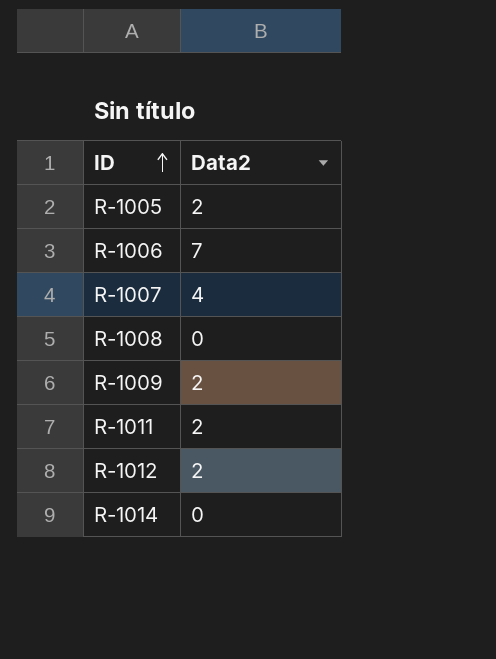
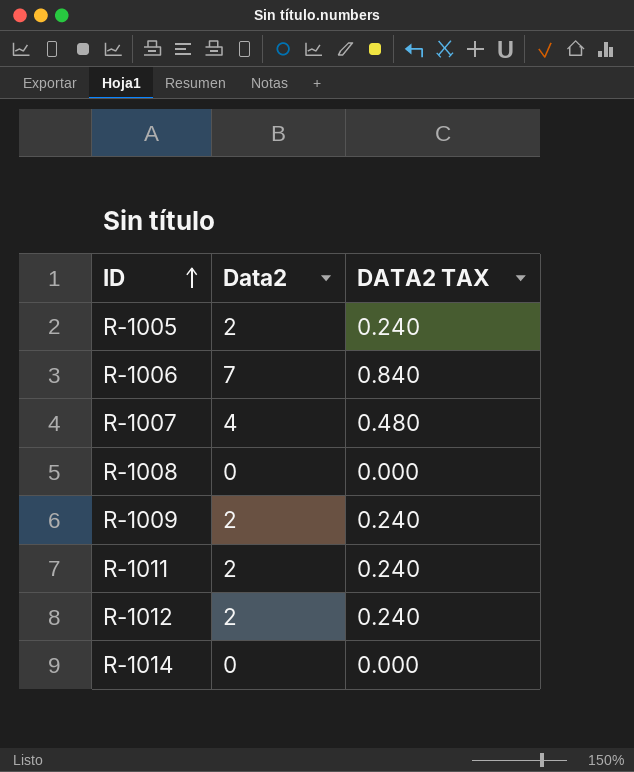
column DATA2 TAX | formula: none -> [Data2] * 0.12

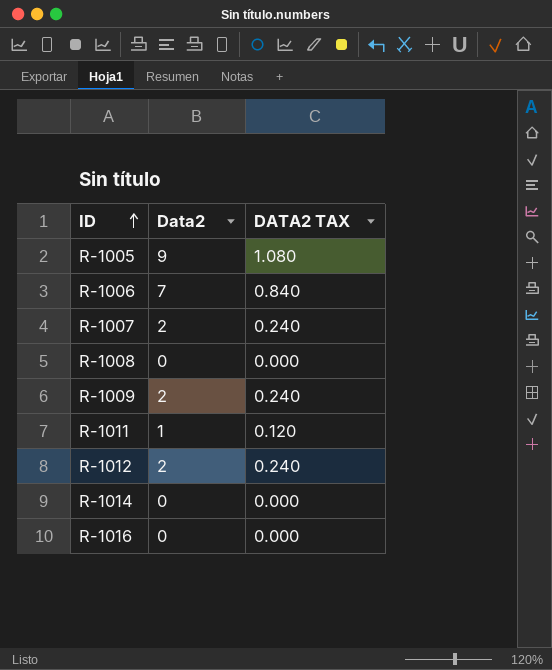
R-1005 | Data2: 2 -> 9
R-1005 | DATA2 TAX: 0.240 -> 1.080
R-1007 | Data2: 4 -> 2
R-1007 | DATA2 TAX: 0.480 -> 0.240
R-1011 | Data2: 2 -> 1
R-1011 | DATA2 TAX: 0.240 -> 0.120
row R-1016: none -> 0 | 0.000

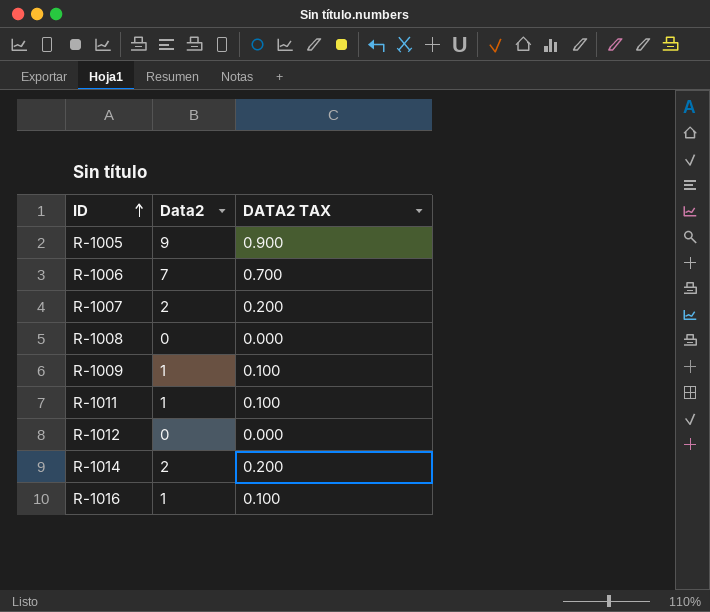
column DATA2 TAX | formula: [Data2] * 0.12 -> [Data2] * 0.1
R-1009 | Data2: 2 -> 1
R-1012 | Data2: 2 -> 0
R-1014 | Data2: 0 -> 2
R-1016 | Data2: 0 -> 1

